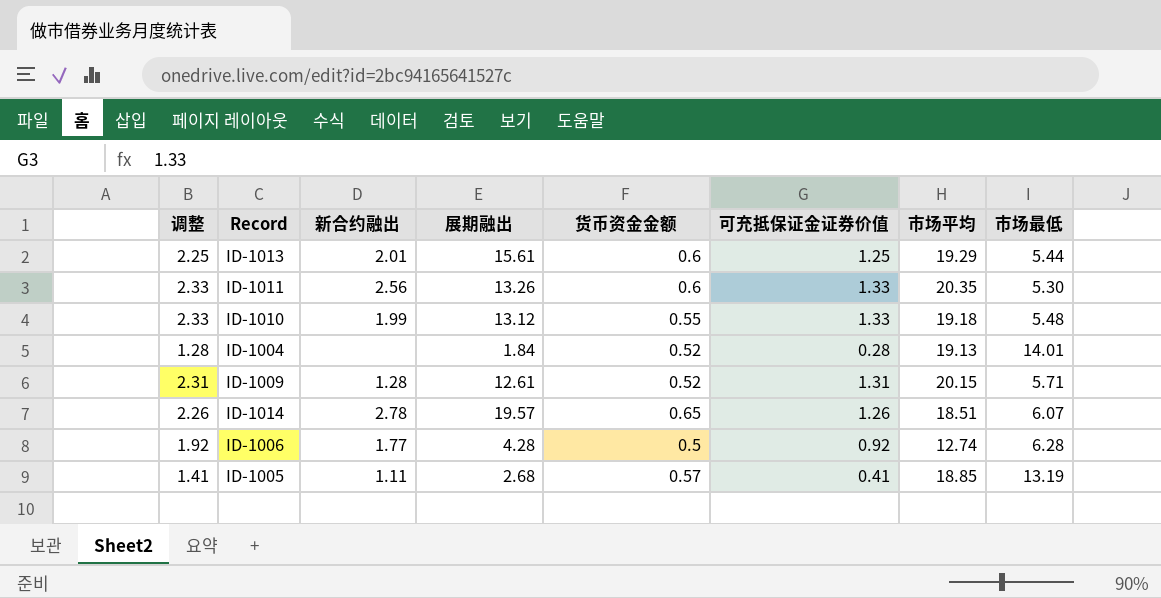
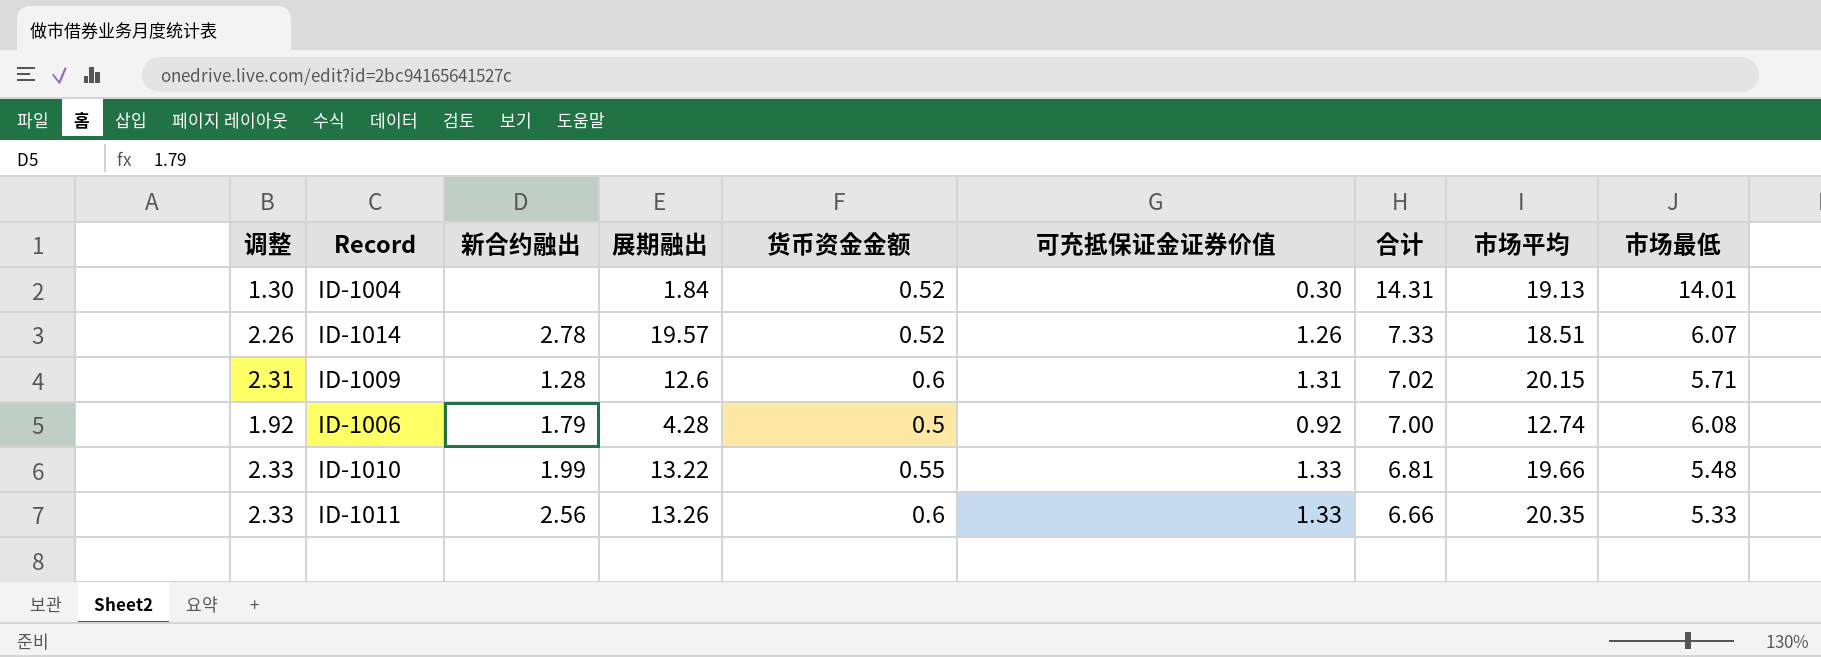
row order: none -> 合计 descending
column 合计 | formula: none -> [可充抵保证金证券价值] + [市场最低]
row ID-1013: 2.25 | 2.01 | 15.61 | 0.6 | 1.25 | 19.29 | 5.44 -> none
row ID-1005: 1.41 | 1.11 | 2.68 | 0.57 | 0.41 | 18.85 | 13.19 -> none
ID-1004 | 调整: 1.28 -> 1.30
ID-1004 | 可充抵保证金证券价值: 0.28 -> 0.30
ID-1014 | 货币资金金额: 0.65 -> 0.52
ID-1009 | 展期融出: 12.61 -> 12.6
ID-1009 | 货币资金金额: 0.52 -> 0.6
ID-1006 | 新合约融出: 1.77 -> 1.79
ID-1006 | 市场最低: 6.28 -> 6.08
ID-1010 | 展期融出: 13.12 -> 13.22
ID-1010 | 市场平均: 19.18 -> 19.66
ID-1011 | 市场最低: 5.30 -> 5.33

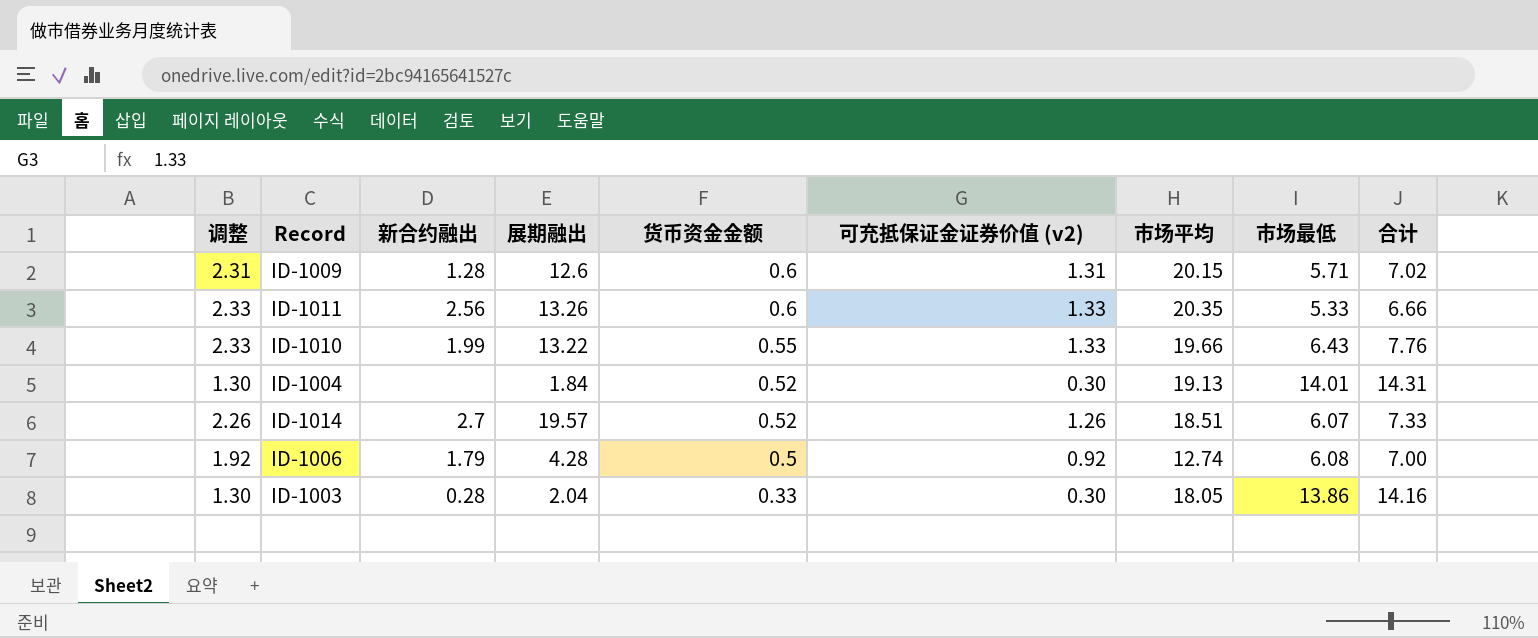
row order: 合计 descending -> 货币资金金额 descending
column name: 可充抵保证金证券价值 -> 可充抵保证金证券价值 (v2)
column 合计 | position: 7 -> 9
ID-1010 | 市场最低: 5.48 -> 6.43
ID-1010 | 合计: 6.81 -> 7.76
ID-1014 | 新合约融出: 2.78 -> 2.7
row ID-1003: none -> 1.30 | 0.28 | 2.04 | 0.33 | 0.30 | 18.05 | 13.86 | 14.16

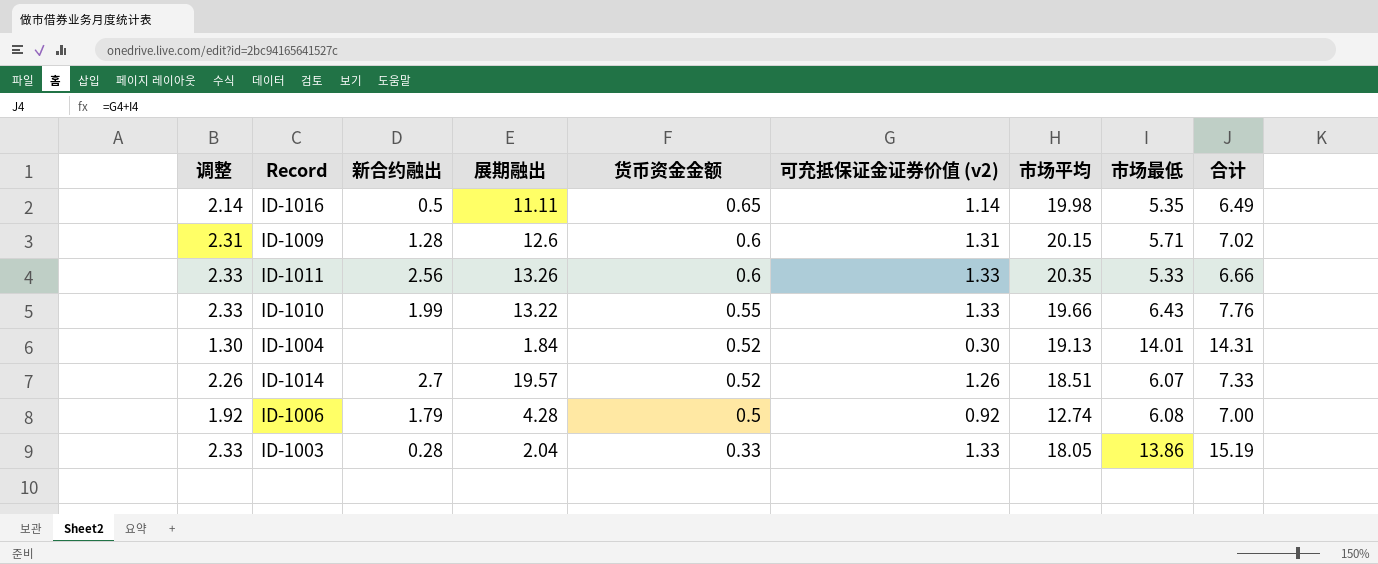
row ID-1016: none -> 2.14 | 0.5 | 11.11 | 0.65 | 1.14 | 19.98 | 5.35 | 6.49
ID-1003 | 调整: 1.30 -> 2.33
ID-1003 | 可充抵保证金证券价值 (v2): 0.30 -> 1.33
ID-1003 | 合计: 14.16 -> 15.19

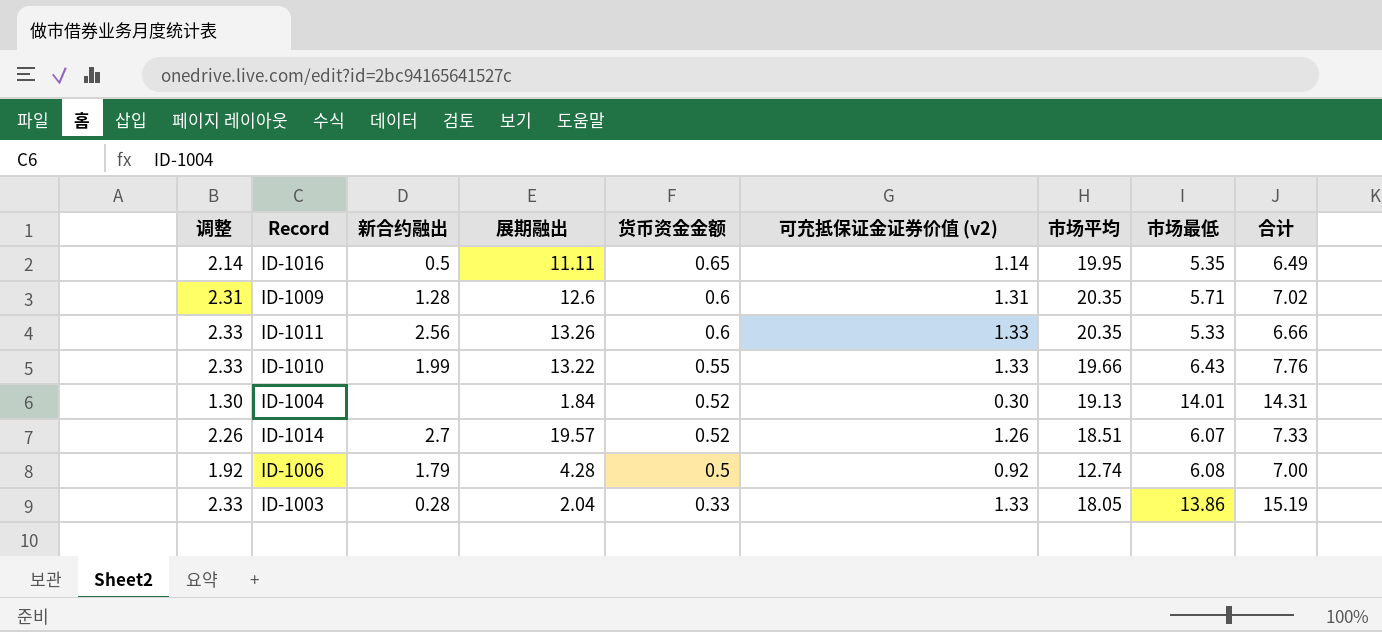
ID-1016 | 市场平均: 19.98 -> 19.95
ID-1009 | 市场平均: 20.15 -> 20.35

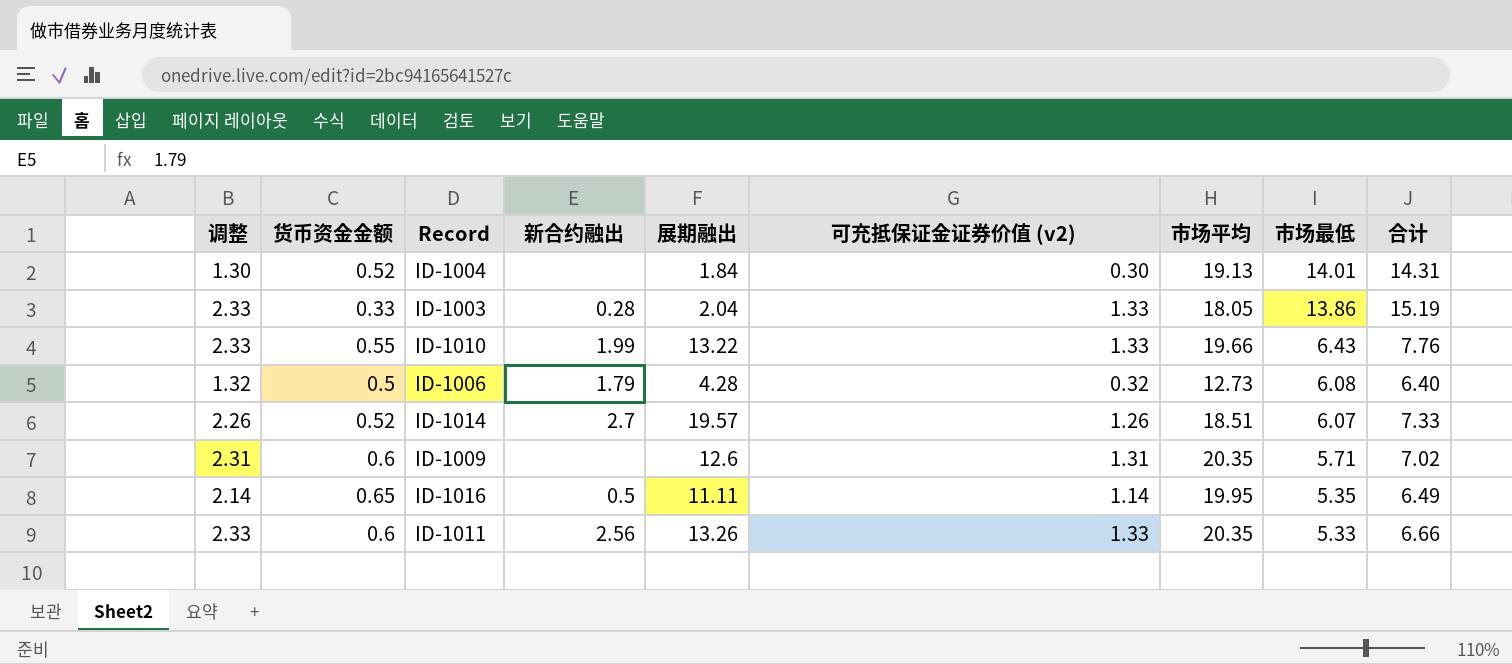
row order: 货币资金金额 descending -> 市场最低 descending
column 货币资金金额 | position: 5 -> 2
ID-1006 | 调整: 1.92 -> 1.32
ID-1006 | 可充抵保证金证券价值 (v2): 0.92 -> 0.32
ID-1006 | 市场平均: 12.74 -> 12.73
ID-1006 | 合计: 7.00 -> 6.40
ID-1009 | 新合约融出: 1.28 -> none

